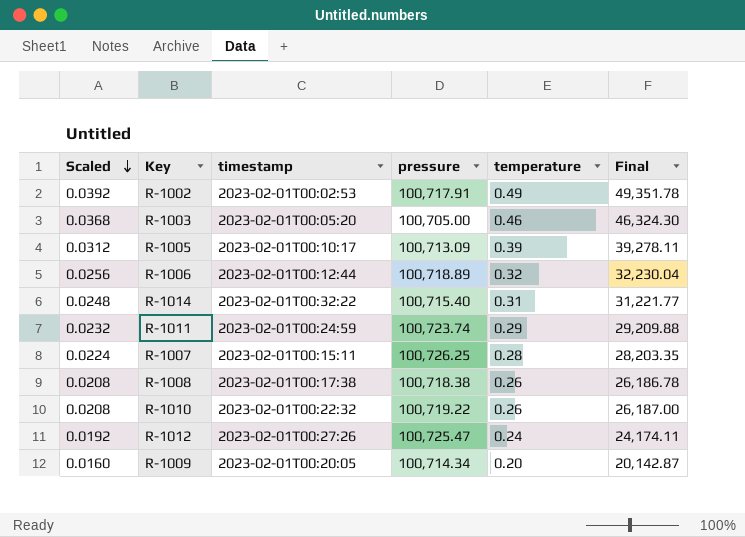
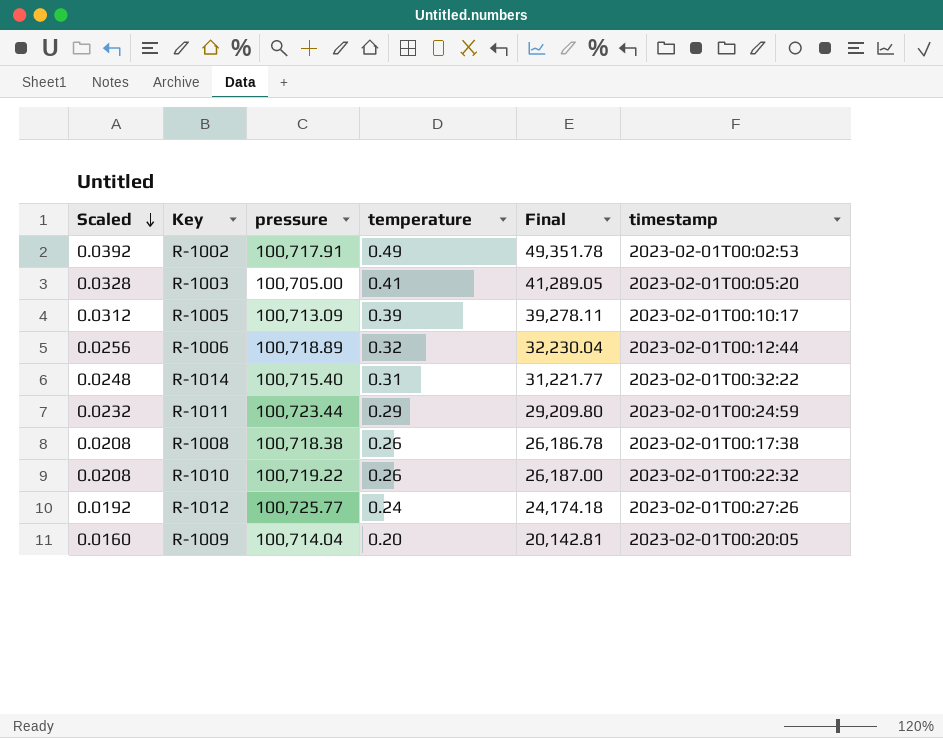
column timestamp | position: 3 -> 6
row R-1007: 0.0224 | 2023-02-01T00:15:11 | 100,726.25 | 0.28 | 28,203.35 -> none
R-1003 | Scaled: 0.0368 -> 0.0328
R-1003 | temperature: 0.46 -> 0.41
R-1003 | Final: 46,324.30 -> 41,289.05
R-1011 | pressure: 100,723.74 -> 100,723.44
R-1011 | Final: 29,209.88 -> 29,209.80
R-1012 | pressure: 100,725.47 -> 100,725.77
R-1012 | Final: 24,174.11 -> 24,174.18
R-1009 | pressure: 100,714.34 -> 100,714.04
R-1009 | Final: 20,142.87 -> 20,142.81

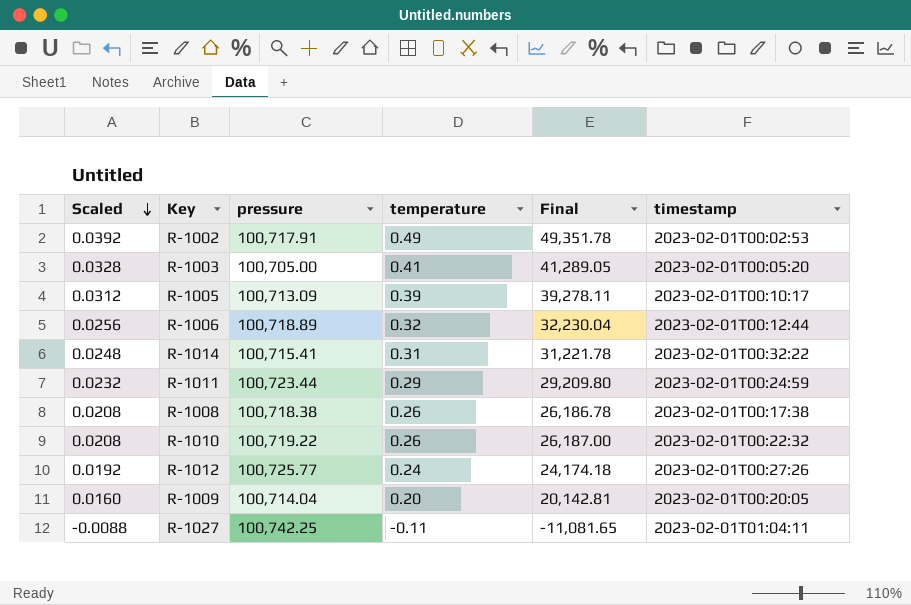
R-1014 | pressure: 100,715.40 -> 100,715.41
R-1014 | Final: 31,221.77 -> 31,221.78
row R-1027: none -> -0.0088 | 100,742.25 | -0.11 | -11,081.65 | 2023-02-01T01:04:11

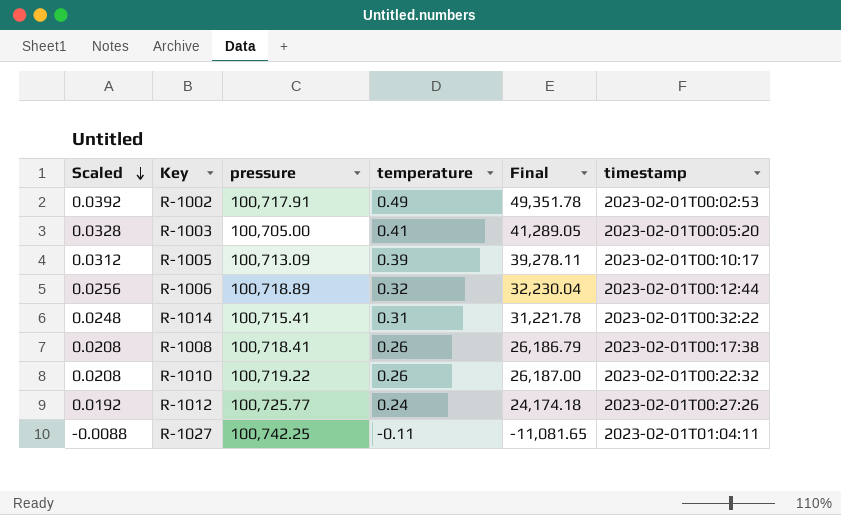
row R-1011: 0.0232 | 100,723.44 | 0.29 | 29,209.80 | 2023-02-01T00:24:59 -> none
row R-1009: 0.0160 | 100,714.04 | 0.20 | 20,142.81 | 2023-02-01T00:20:05 -> none
R-1008 | pressure: 100,718.38 -> 100,718.41
R-1008 | Final: 26,186.78 -> 26,186.79

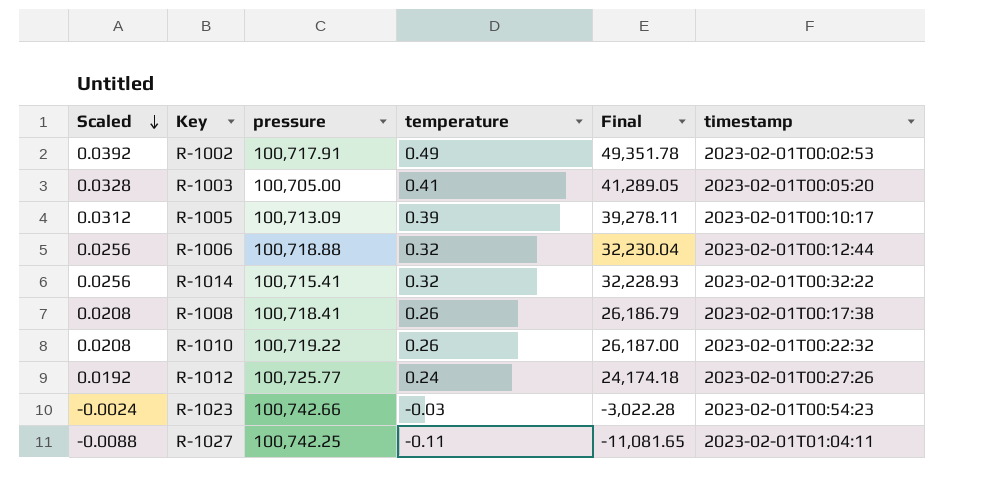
R-1006 | pressure: 100,718.89 -> 100,718.88
R-1014 | Scaled: 0.0248 -> 0.0256
R-1014 | temperature: 0.31 -> 0.32
R-1014 | Final: 31,221.78 -> 32,228.93
row R-1023: none -> -0.0024 | 100,742.66 | -0.03 | -3,022.28 | 2023-02-01T00:54:23

